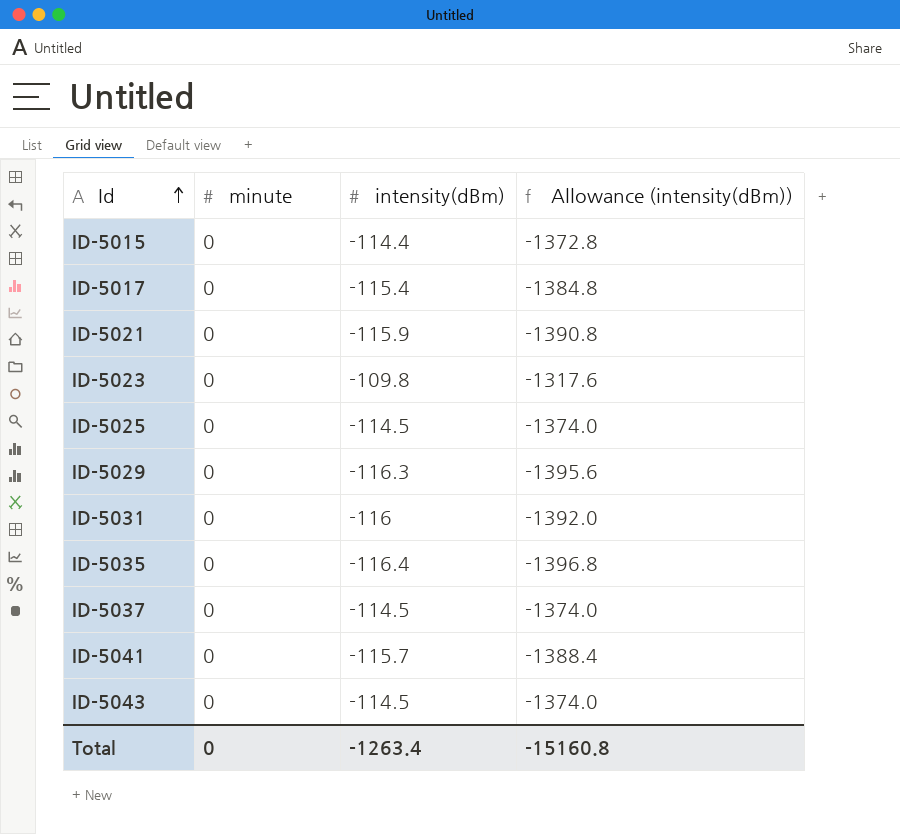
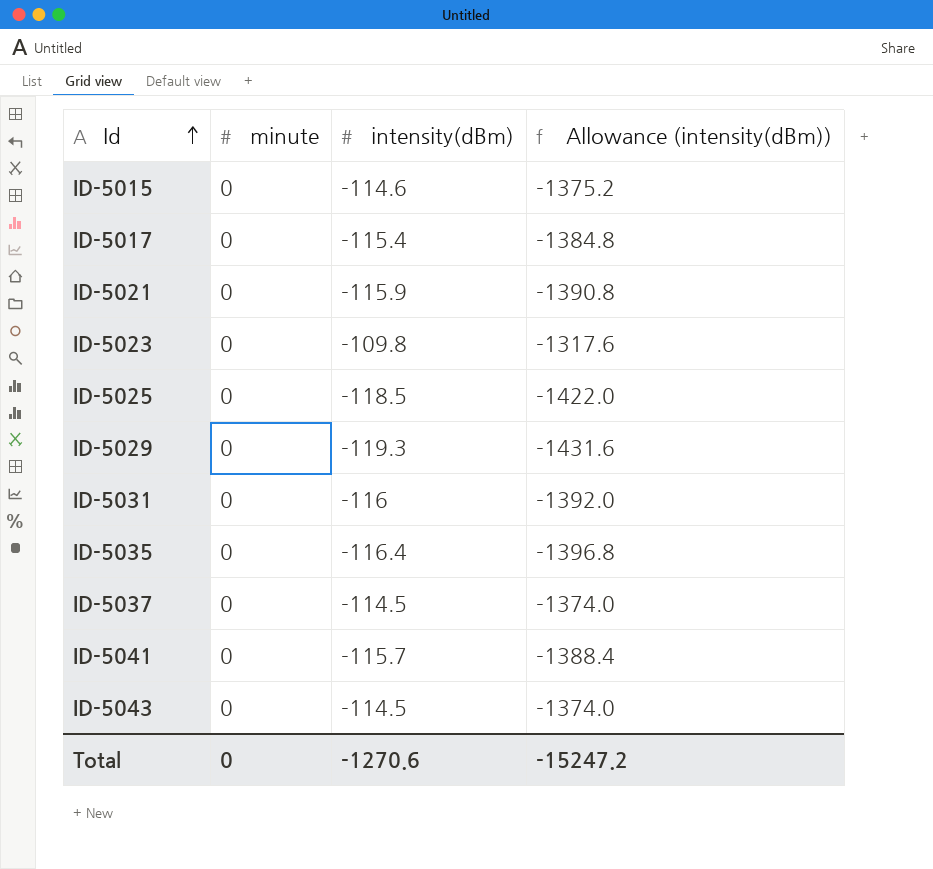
ID-5015 | intensity(dBm): -114.4 -> -114.6
ID-5015 | Allowance (intensity(dBm)): -1372.8 -> -1375.2
ID-5025 | intensity(dBm): -114.5 -> -118.5
ID-5025 | Allowance (intensity(dBm)): -1374.0 -> -1422.0
ID-5029 | intensity(dBm): -116.3 -> -119.3
ID-5029 | Allowance (intensity(dBm)): -1395.6 -> -1431.6
Total | intensity(dBm): -1263.4 -> -1270.6
Total | Allowance (intensity(dBm)): -15160.8 -> -15247.2

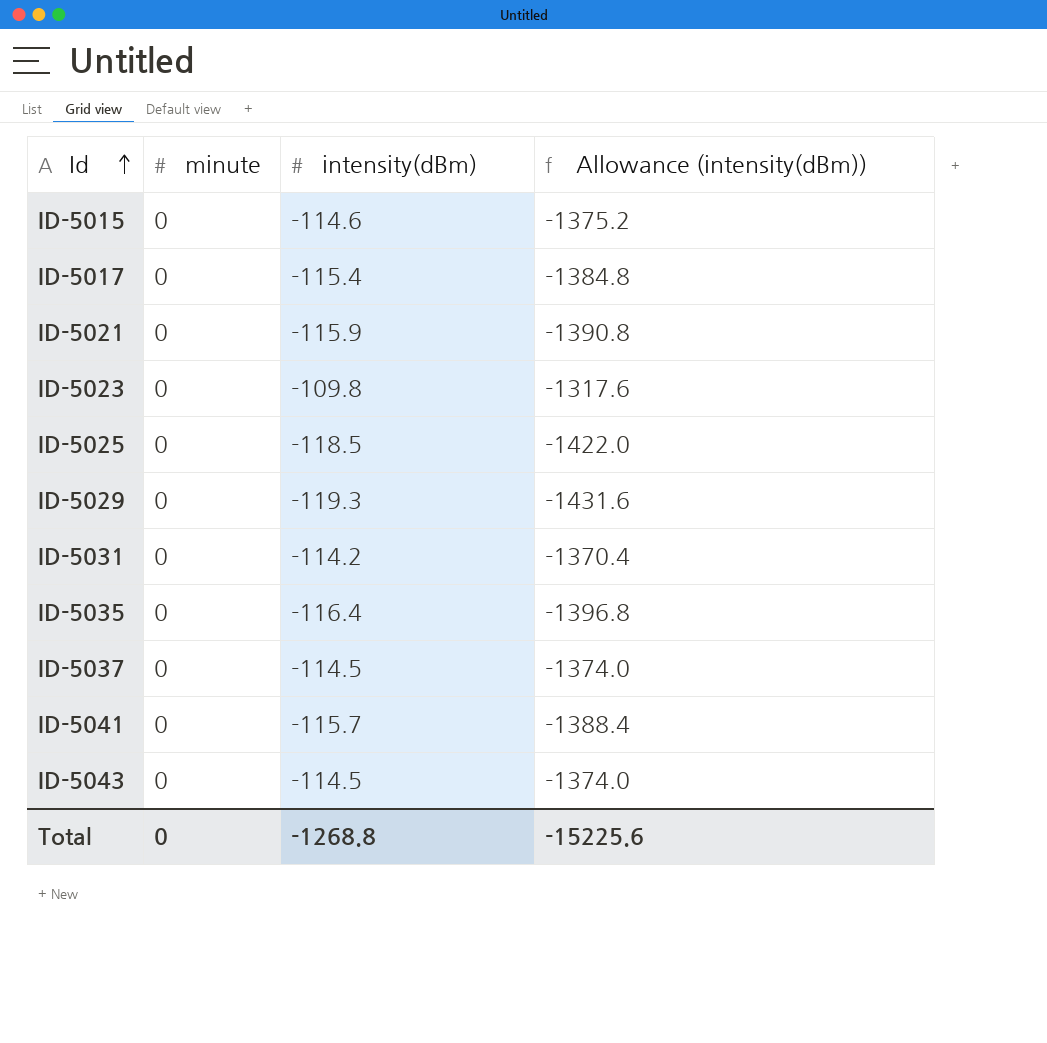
ID-5031 | intensity(dBm): -116 -> -114.2
ID-5031 | Allowance (intensity(dBm)): -1392.0 -> -1370.4
Total | intensity(dBm): -1270.6 -> -1268.8
Total | Allowance (intensity(dBm)): -15247.2 -> -15225.6

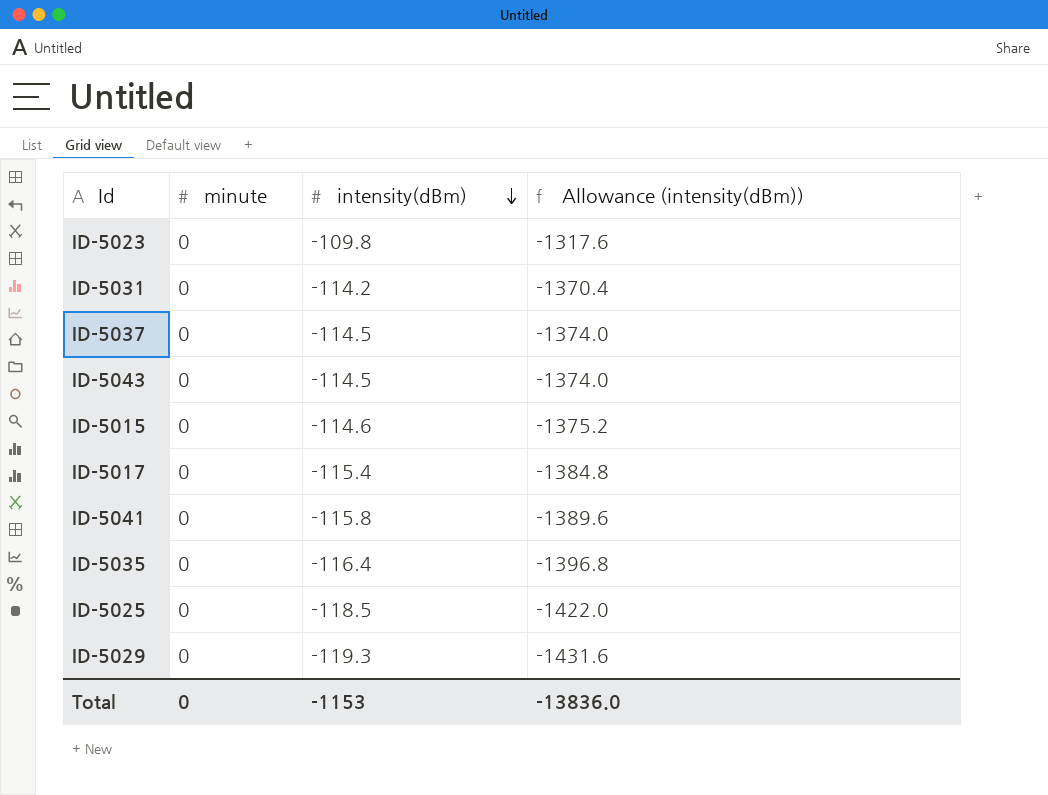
row order: Id ascending -> intensity(dBm) descending
row ID-5021: 0 | -115.9 | -1390.8 -> none
ID-5041 | intensity(dBm): -115.7 -> -115.8
ID-5041 | Allowance (intensity(dBm)): -1388.4 -> -1389.6
Total | intensity(dBm): -1268.8 -> -1153
Total | Allowance (intensity(dBm)): -15225.6 -> -13836.0

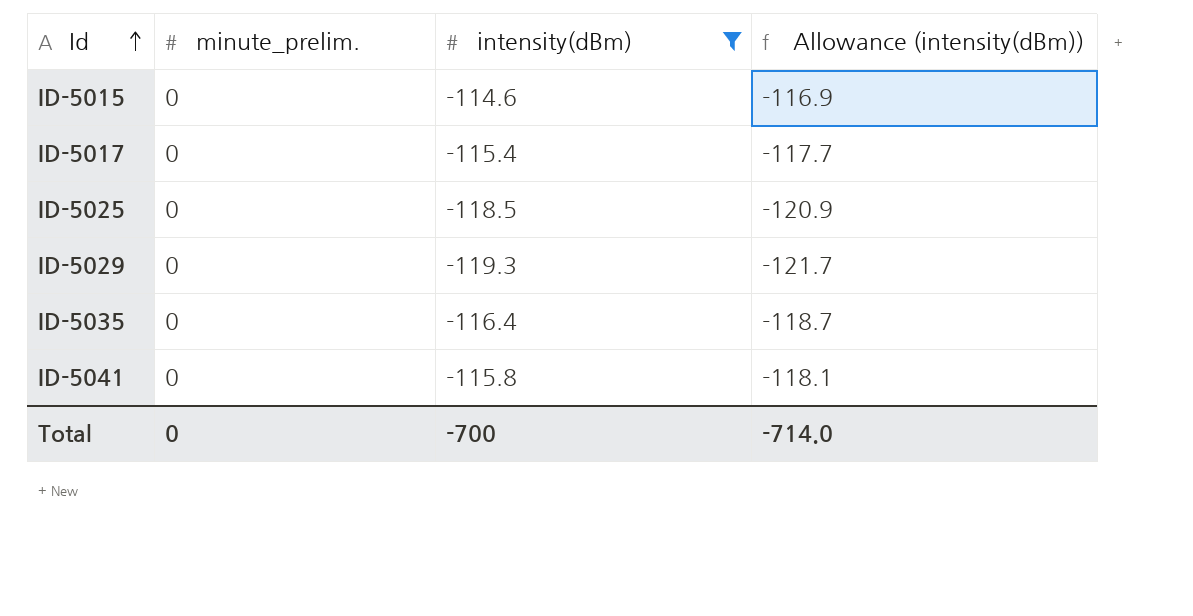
filter: none -> intensity(dBm) <= -114.6
row order: intensity(dBm) descending -> Id ascending
column name: minute -> minute_prelim.
column Allowance (intensity(dBm)) | formula: [intensity(dBm)] * 12 -> [intensity(dBm)] * 1.02
Total | intensity(dBm): -1153 -> -700
Total | Allowance (intensity(dBm)): -13836.0 -> -714.0

